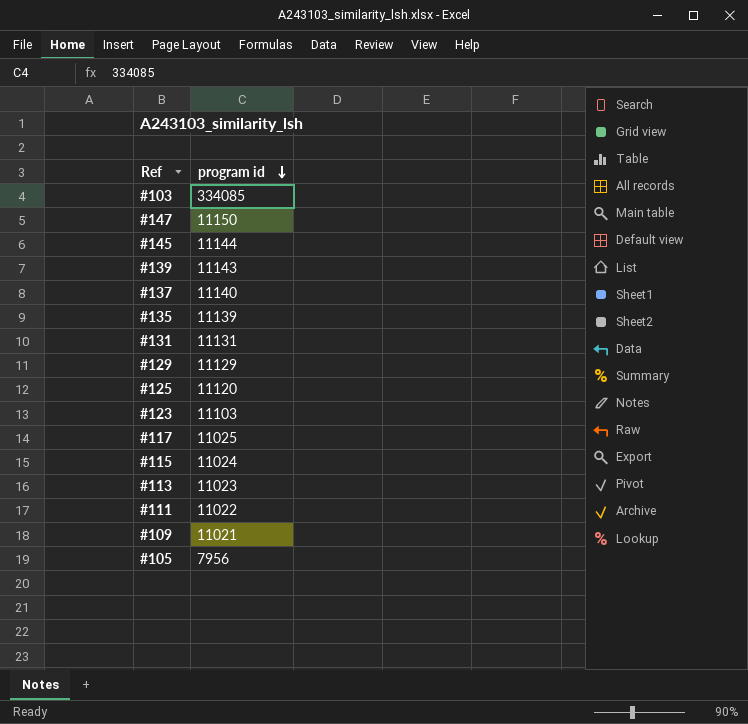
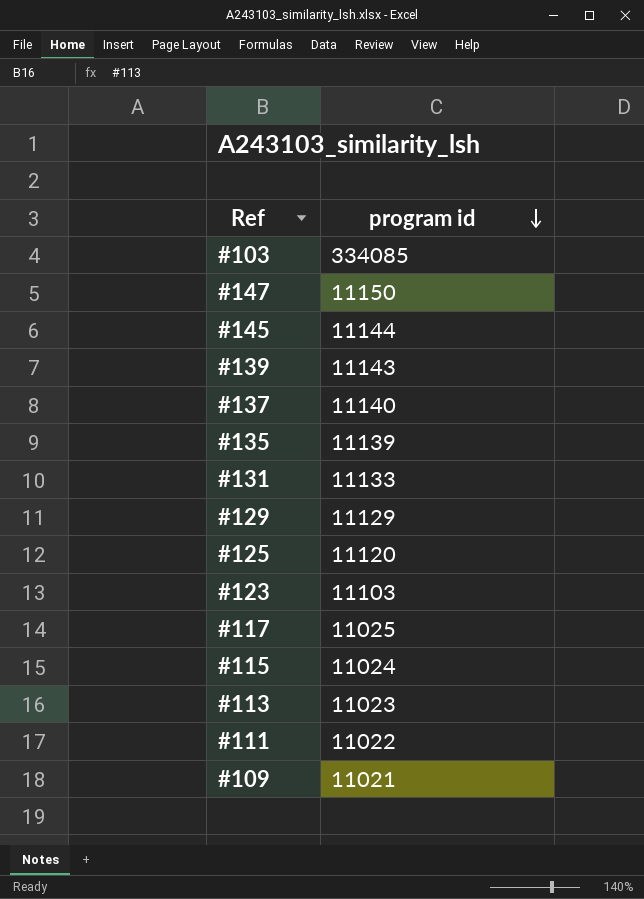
row #105: 7956 -> none
#131 | program id: 11131 -> 11133

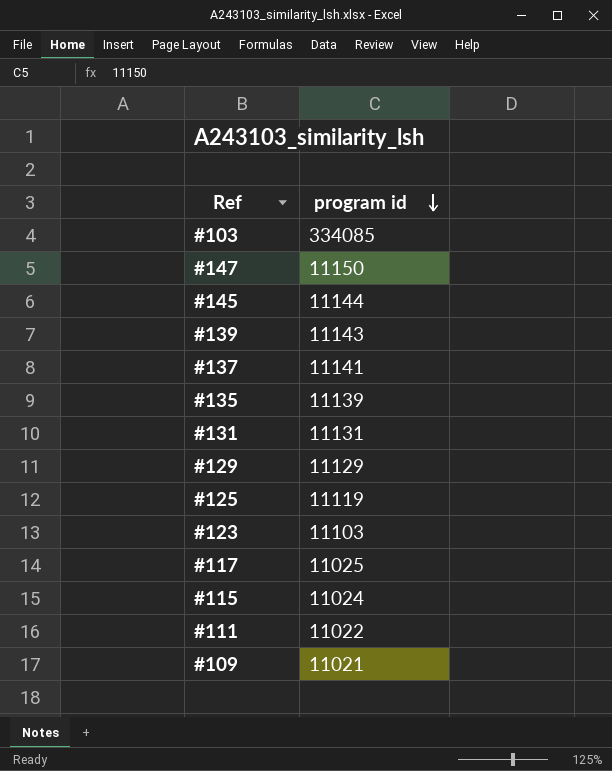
row #113: 11023 -> none
#137 | program id: 11140 -> 11141
#131 | program id: 11133 -> 11131
#125 | program id: 11120 -> 11119

